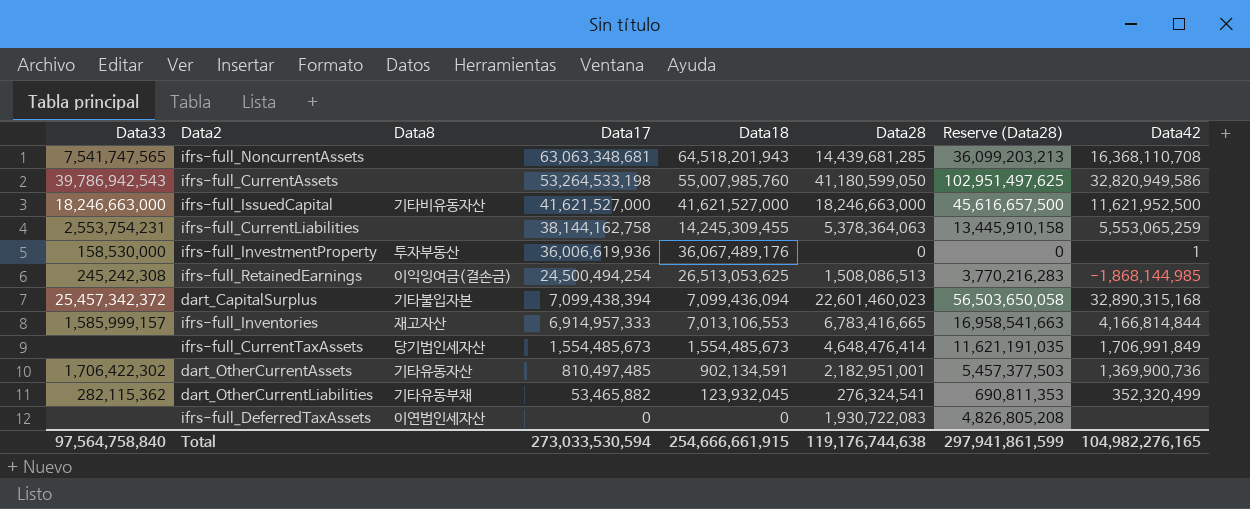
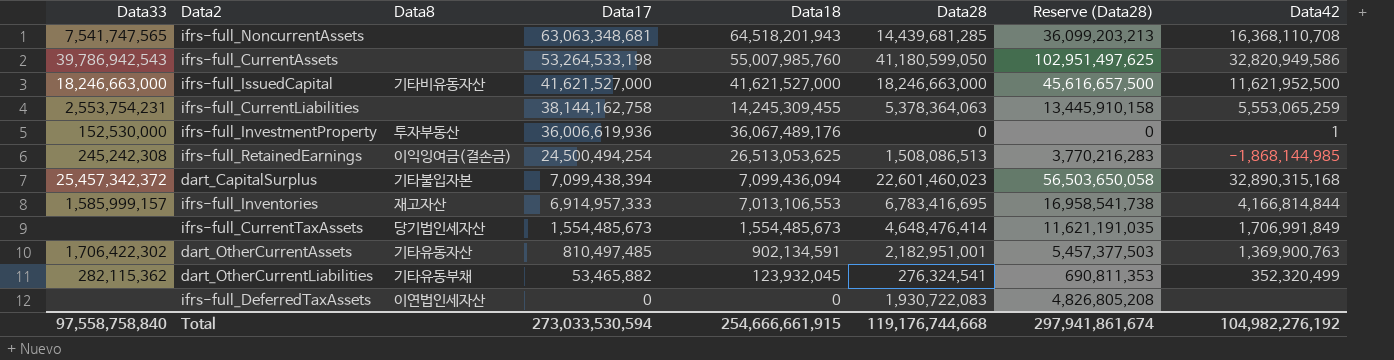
ifrs-full_InvestmentProperty | Data33: 158,530,000 -> 152,530,000
ifrs-full_Inventories | Data28: 6,783,416,665 -> 6,783,416,695
ifrs-full_Inventories | Reserve (Data28): 16,958,541,663 -> 16,958,541,738
dart_OtherCurrentAssets | Data42: 1,369,900,736 -> 1,369,900,763
Total | Data33: 97,564,758,840 -> 97,558,758,840
Total | Data28: 119,176,744,638 -> 119,176,744,668
Total | Reserve (Data28): 297,941,861,599 -> 297,941,861,674
Total | Data42: 104,982,276,165 -> 104,982,276,192

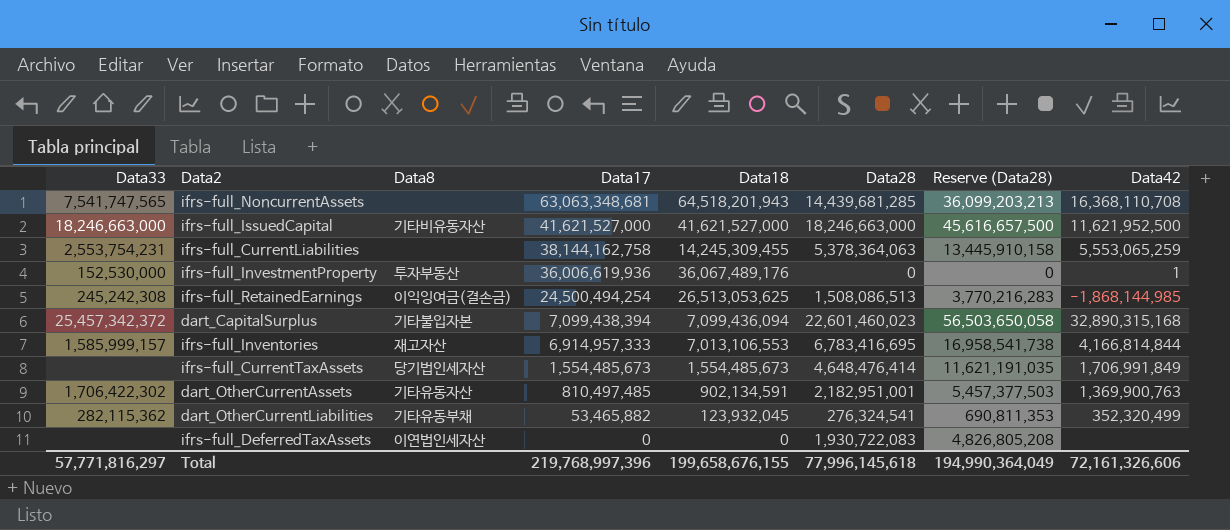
row ifrs-full_CurrentAssets: 39,786,942,543 | none | 53,264,533,198 | 55,007,985,760 | 41,180,599,050 | 102,951,497,625 | 32,820,949,586 -> none
Total | Data33: 97,558,758,840 -> 57,771,816,297
Total | Data17: 273,033,530,594 -> 219,768,997,396
Total | Data18: 254,666,661,915 -> 199,658,676,155
Total | Data28: 119,176,744,668 -> 77,996,145,618
Total | Reserve (Data28): 297,941,861,674 -> 194,990,364,049
Total | Data42: 104,982,276,192 -> 72,161,326,606

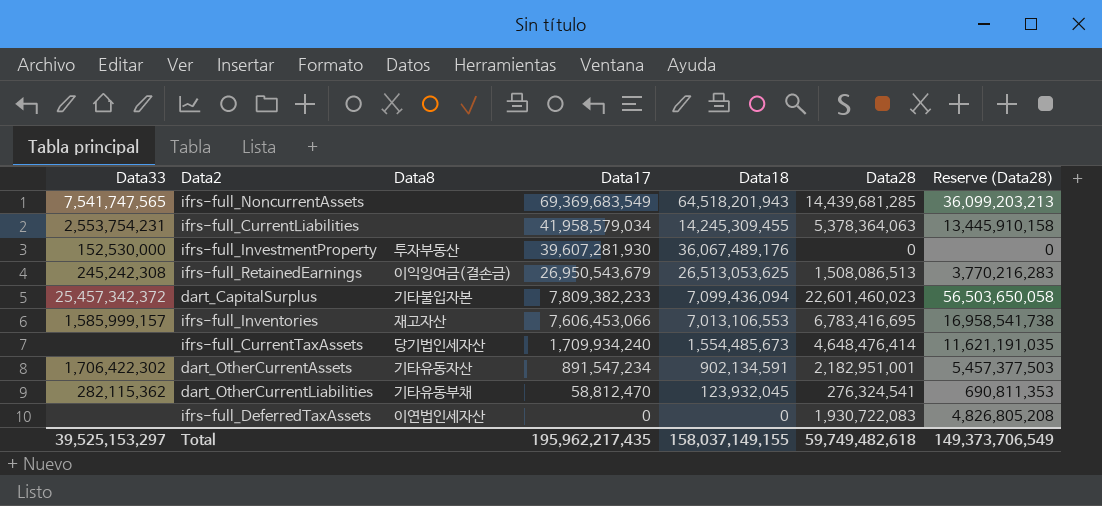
column Data42 | position: 8 -> none
row ifrs-full_IssuedCapital: 18,246,663,000 | 기타비유동자산 | 41,621,527,000 | 41,621,527,000 | 18,246,663,000 | 45,616,657,500 | 11,621,952,500 -> none
ifrs-full_NoncurrentAssets | Data17: 63,063,348,681 -> 69,369,683,549
ifrs-full_CurrentLiabilities | Data17: 38,144,162,758 -> 41,958,579,034
ifrs-full_InvestmentProperty | Data17: 36,006,619,936 -> 39,607,281,930
ifrs-full_RetainedEarnings | Data17: 24,500,494,254 -> 26,950,543,679
dart_CapitalSurplus | Data17: 7,099,438,394 -> 7,809,382,233
ifrs-full_Inventories | Data17: 6,914,957,333 -> 7,606,453,066
ifrs-full_CurrentTaxAssets | Data17: 1,554,485,673 -> 1,709,934,240
dart_OtherCurrentAssets | Data17: 810,497,485 -> 891,547,234
dart_OtherCurrentLiabilities | Data17: 53,465,882 -> 58,812,470
Total | Data33: 57,771,816,297 -> 39,525,153,297
Total | Data17: 219,768,997,396 -> 195,962,217,435
Total | Data18: 199,658,676,155 -> 158,037,149,155
Total | Data28: 77,996,145,618 -> 59,749,482,618
Total | Reserve (Data28): 194,990,364,049 -> 149,373,706,549

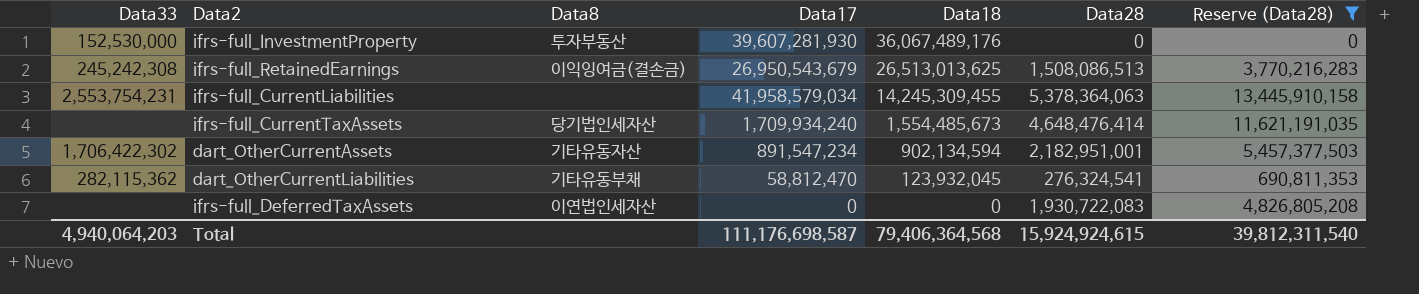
filter: none -> Reserve (Data28) <= 13,445,910,158
row order: Data17 descending -> Data18 descending
ifrs-full_RetainedEarnings | Data18: 26,513,053,625 -> 26,513,013,625
dart_OtherCurrentAssets | Data18: 902,134,591 -> 902,134,594
Total | Data33: 39,525,153,297 -> 4,940,064,203
Total | Data17: 195,962,217,435 -> 111,176,698,587
Total | Data18: 158,037,149,155 -> 79,406,364,568
Total | Data28: 59,749,482,618 -> 15,924,924,615
Total | Reserve (Data28): 149,373,706,549 -> 39,812,311,540

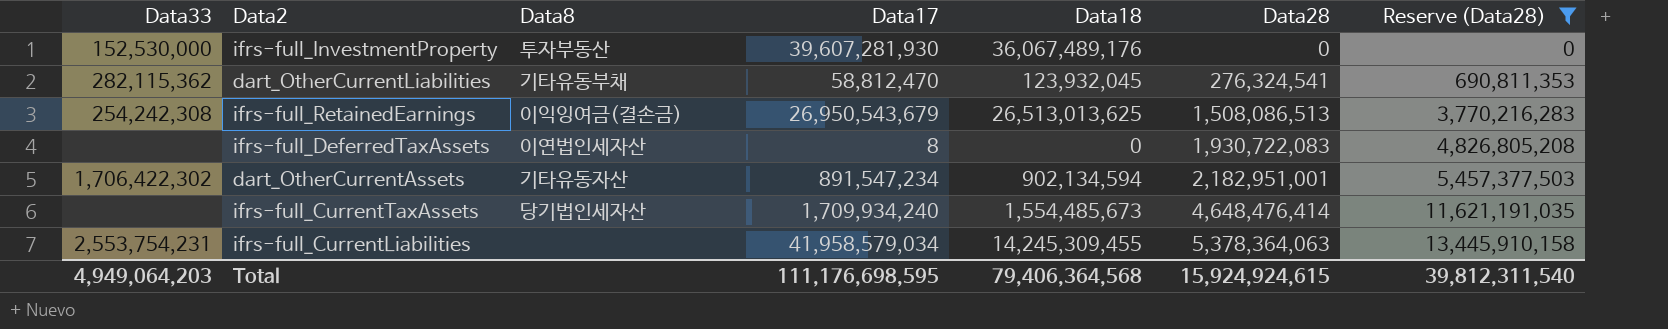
row order: Data18 descending -> Data28 ascending
ifrs-full_RetainedEarnings | Data33: 245,242,308 -> 254,242,308
ifrs-full_DeferredTaxAssets | Data17: 0 -> 8
Total | Data33: 4,940,064,203 -> 4,949,064,203
Total | Data17: 111,176,698,587 -> 111,176,698,595

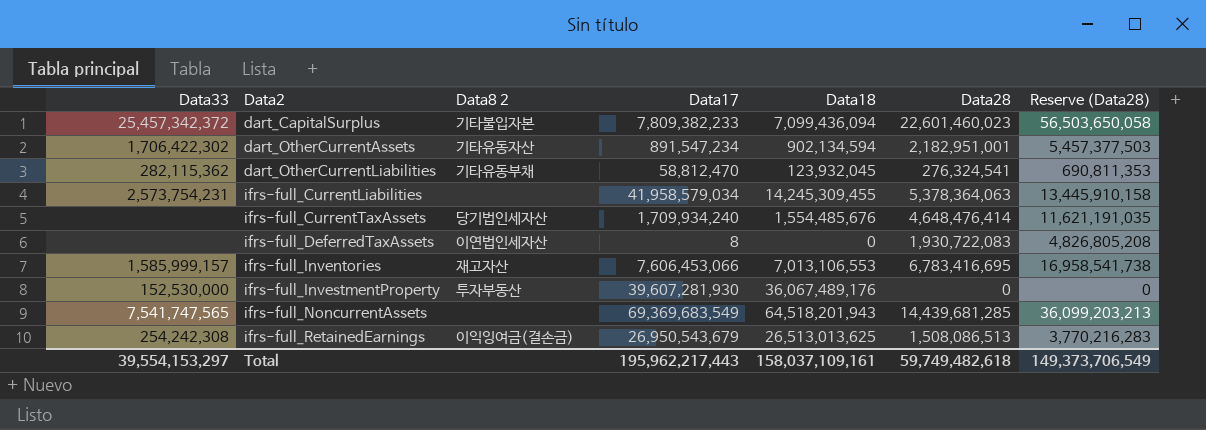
filter: Reserve (Data28) <= 13,445,910,158 -> none
row order: Data28 ascending -> Data2 ascending
column name: Data8 -> Data8 2
ifrs-full_CurrentLiabilities | Data33: 2,553,754,231 -> 2,573,754,231
ifrs-full_CurrentTaxAssets | Data18: 1,554,485,673 -> 1,554,485,676
Total | Data33: 4,949,064,203 -> 39,554,153,297
Total | Data17: 111,176,698,595 -> 195,962,217,443
Total | Data18: 79,406,364,568 -> 158,037,109,161
Total | Data28: 15,924,924,615 -> 59,749,482,618
Total | Reserve (Data28): 39,812,311,540 -> 149,373,706,549

